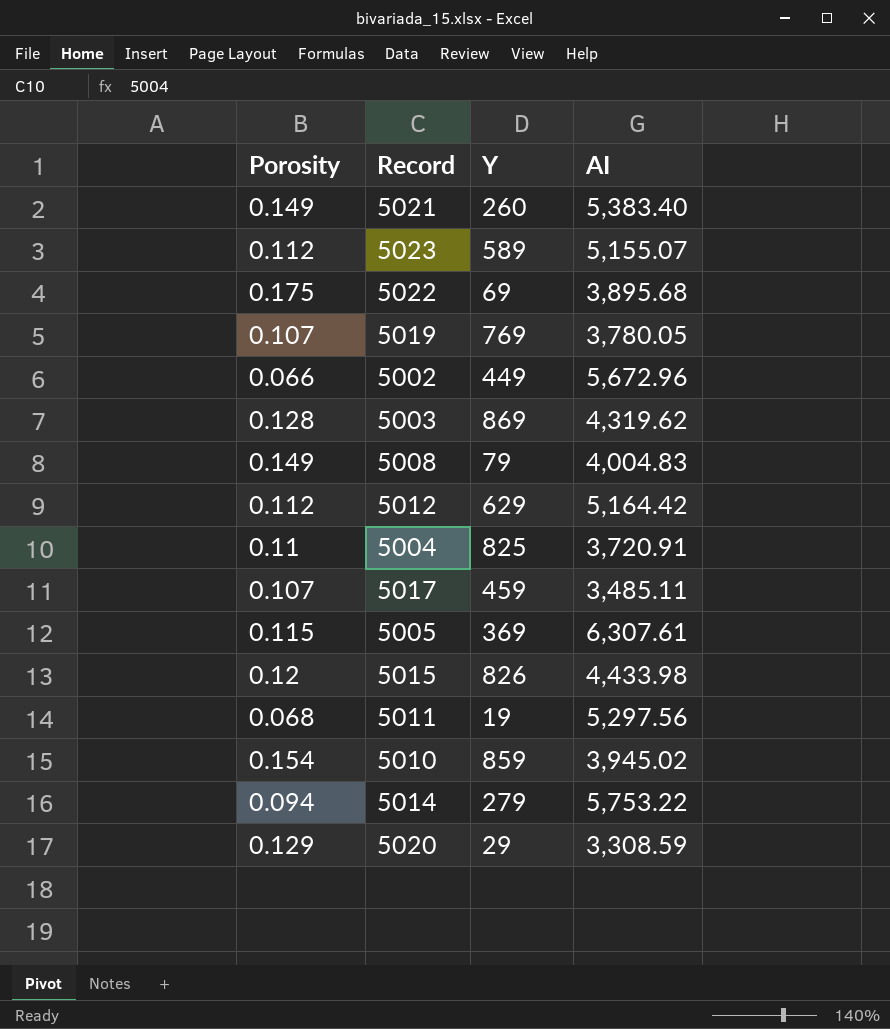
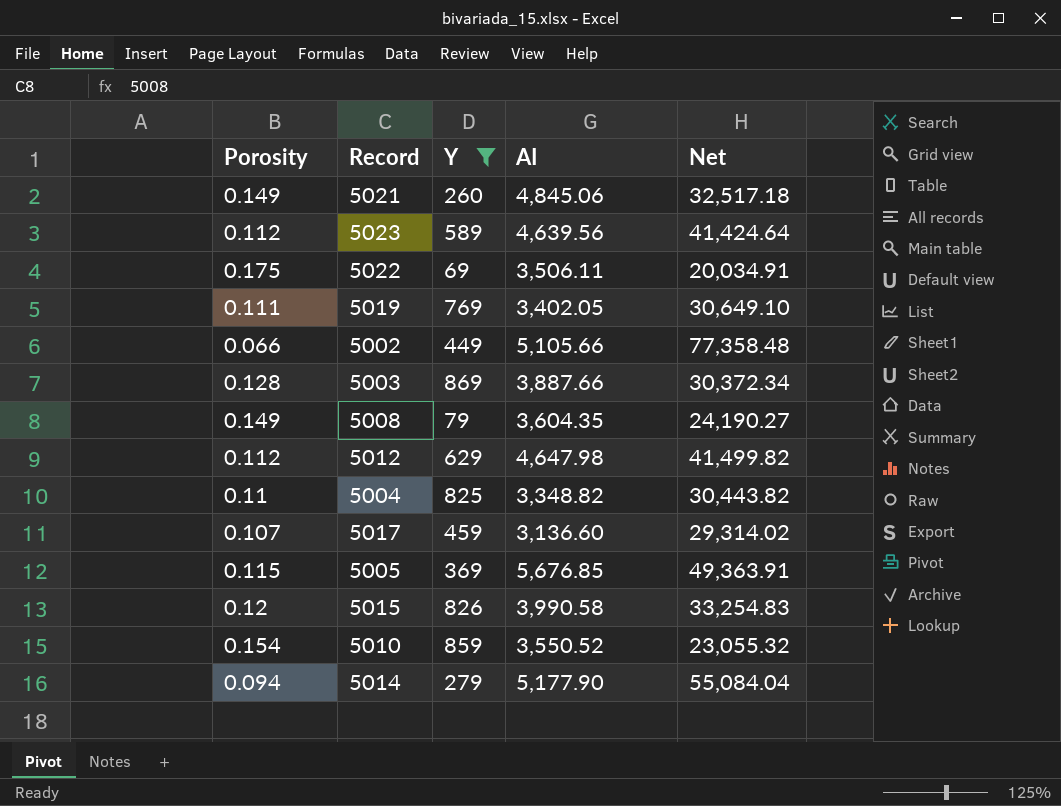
filter: none -> Y >= 69
column Net | formula: none -> [AI] / [Porosity]
5021 | AI: 5,383.40 -> 4,845.06
5023 | AI: 5,155.07 -> 4,639.56
5022 | AI: 3,895.68 -> 3,506.11
5019 | Porosity: 0.107 -> 0.111
5019 | AI: 3,780.05 -> 3,402.05
5002 | AI: 5,672.96 -> 5,105.66
5003 | AI: 4,319.62 -> 3,887.66
5008 | AI: 4,004.83 -> 3,604.35
5012 | AI: 5,164.42 -> 4,647.98
5004 | AI: 3,720.91 -> 3,348.82
5017 | AI: 3,485.11 -> 3,136.60
5005 | AI: 6,307.61 -> 5,676.85
5015 | AI: 4,433.98 -> 3,990.58
5010 | AI: 3,945.02 -> 3,550.52
5014 | AI: 5,753.22 -> 5,177.90

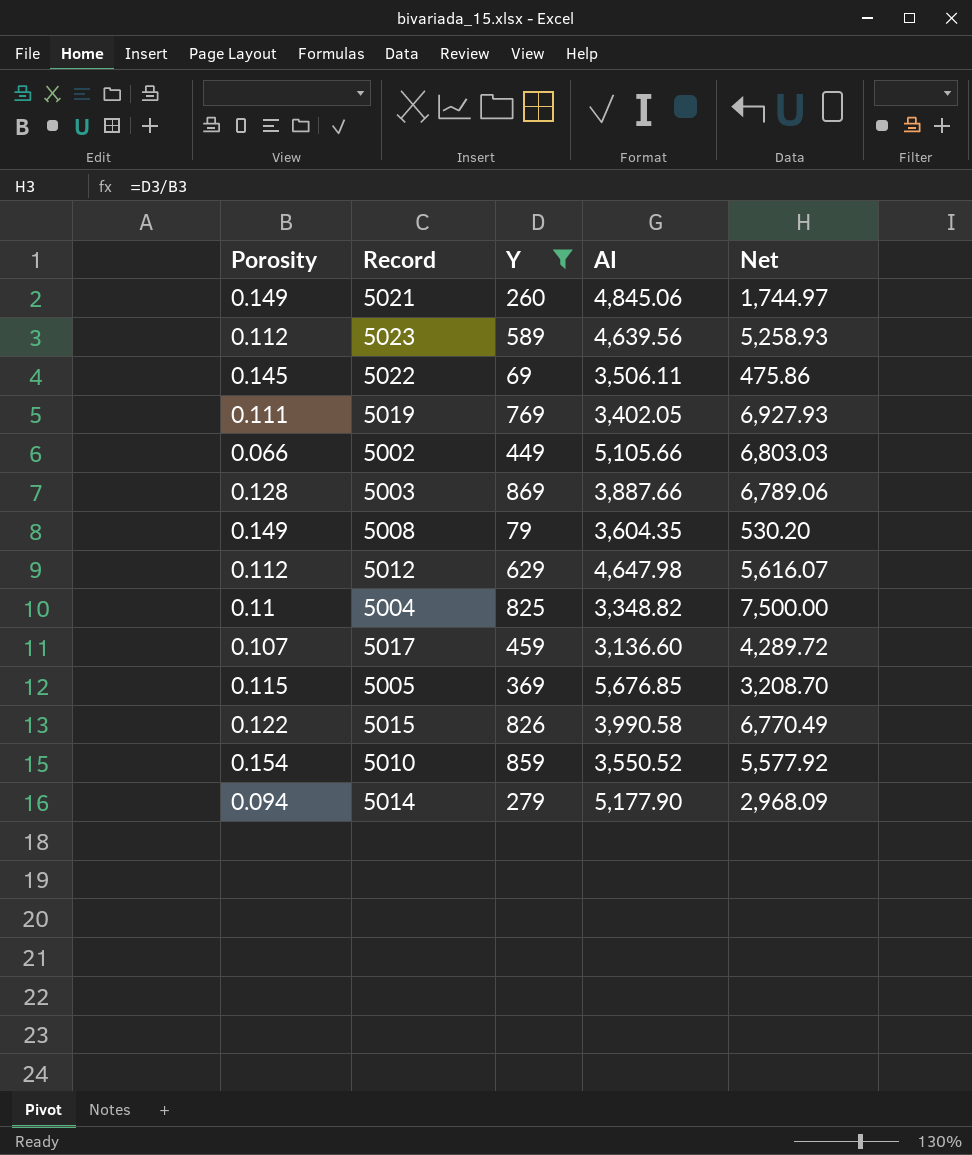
column Net | formula: [AI] / [Porosity] -> [Y] / [Porosity]
5022 | Porosity: 0.175 -> 0.145
5015 | Porosity: 0.12 -> 0.122

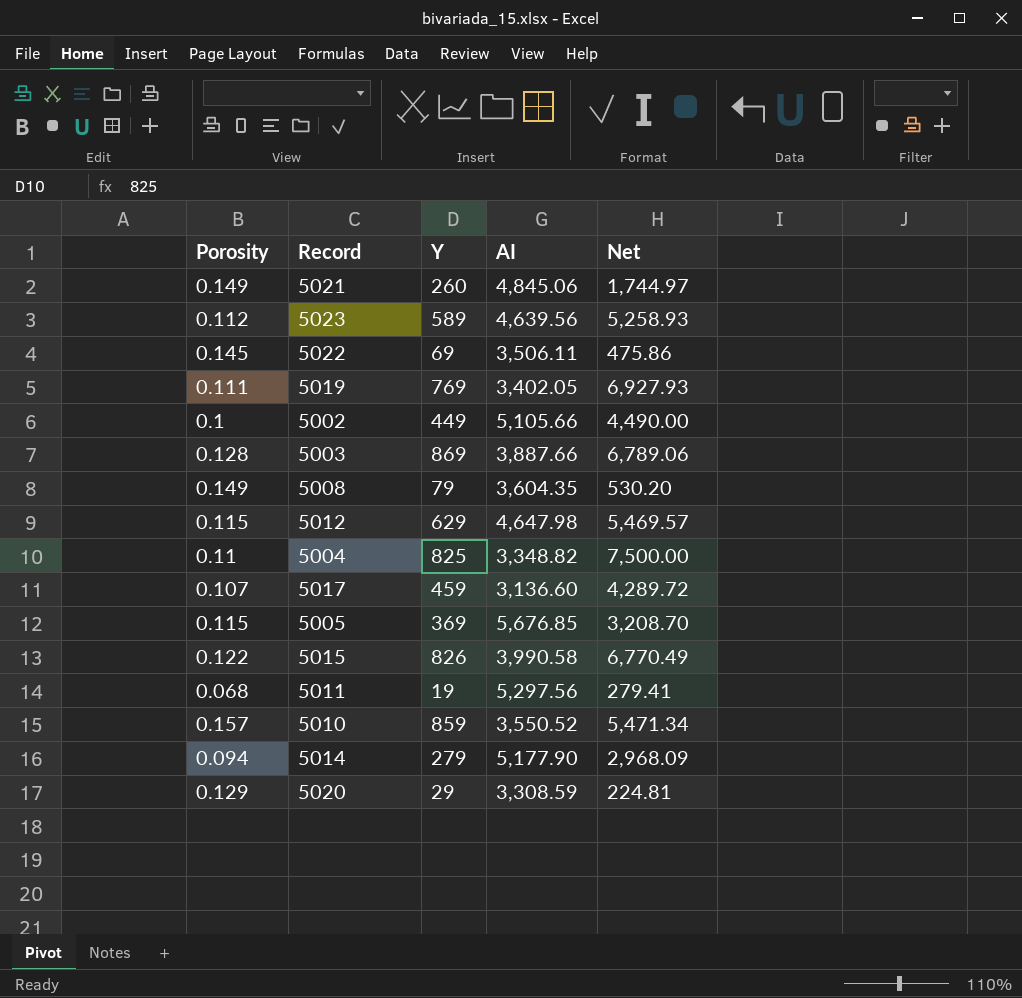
filter: Y >= 69 -> none
5002 | Porosity: 0.066 -> 0.1
5002 | Net: 6,803.03 -> 4,490.00
5012 | Porosity: 0.112 -> 0.115
5012 | Net: 5,616.07 -> 5,469.57
5010 | Porosity: 0.154 -> 0.157
5010 | Net: 5,577.92 -> 5,471.34

